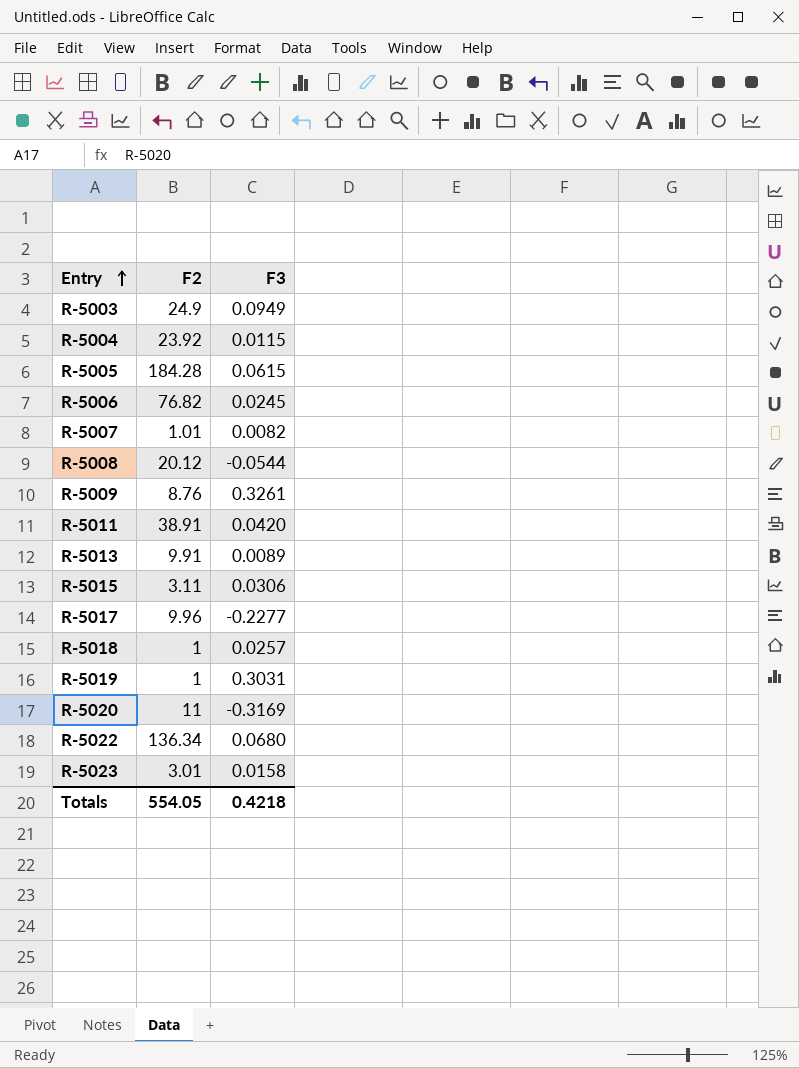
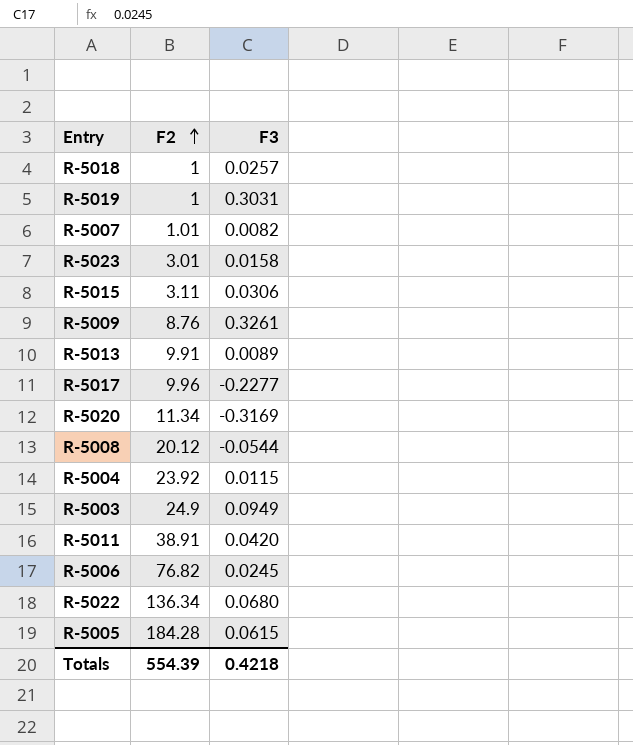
row order: Entry ascending -> F2 ascending
R-5020 | F2: 11 -> 11.34
Totals | F2: 554.05 -> 554.39

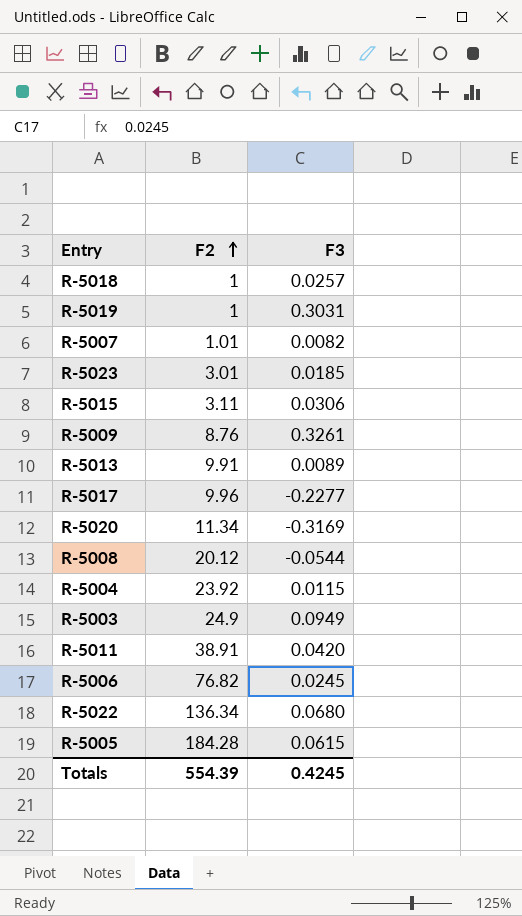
R-5023 | F3: 0.0158 -> 0.0185
Totals | F3: 0.4218 -> 0.4245

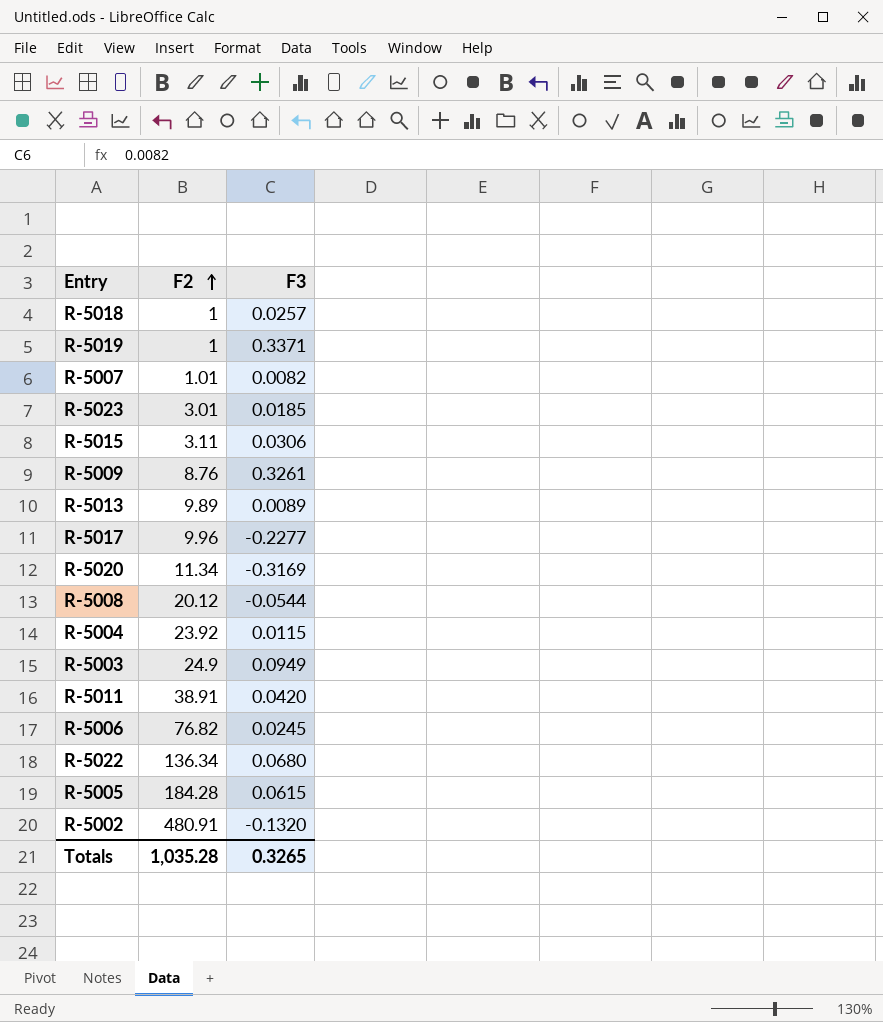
R-5019 | F3: 0.3031 -> 0.3371
R-5013 | F2: 9.91 -> 9.89
row R-5002: none -> 480.91 | -0.1320
Totals | F2: 554.39 -> 1,035.28
Totals | F3: 0.4245 -> 0.3265

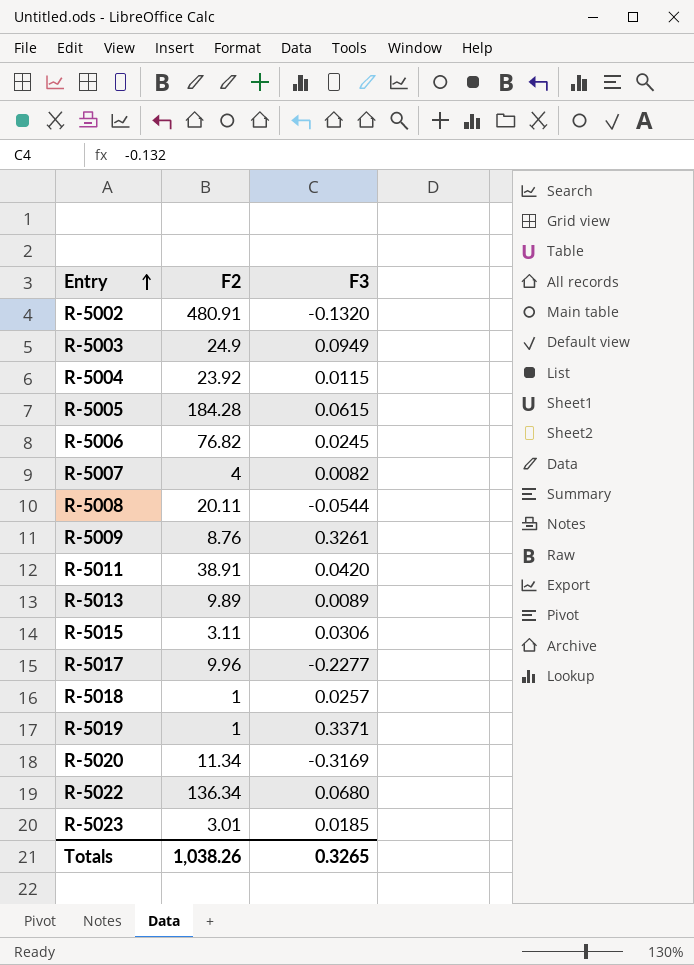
row order: F2 ascending -> Entry ascending
R-5007 | F2: 1.01 -> 4
R-5008 | F2: 20.12 -> 20.11
Totals | F2: 1,035.28 -> 1,038.26

